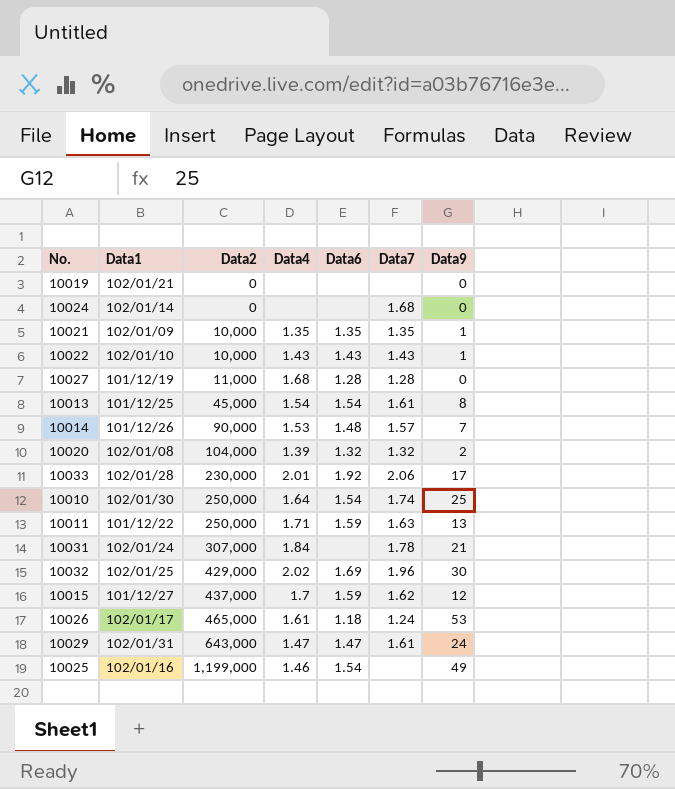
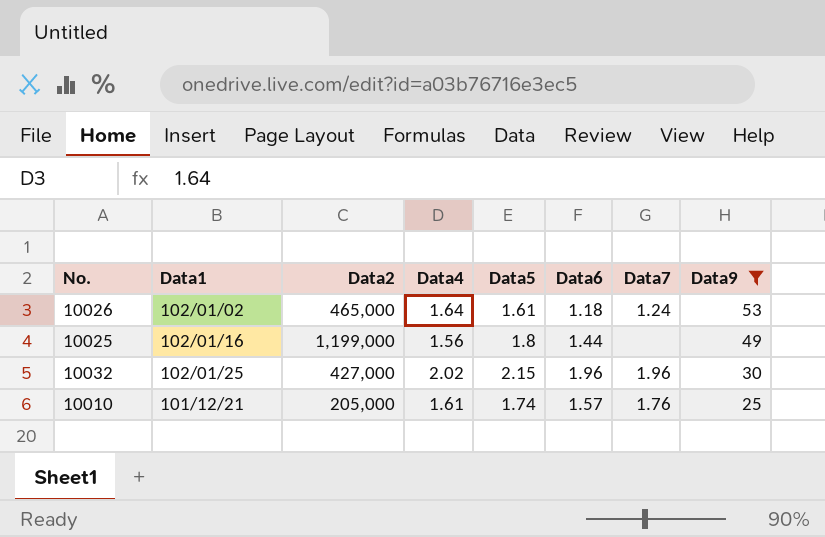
filter: none -> Data9 >= 25
row order: Data2 ascending -> Data9 descending
column Data5 | position: none -> 5
10026 | Data1: 102/01/17 -> 102/01/02
10026 | Data4: 1.61 -> 1.64
10025 | Data4: 1.46 -> 1.56
10025 | Data6: 1.54 -> 1.44
10032 | Data2: 429,000 -> 427,000
10032 | Data6: 1.69 -> 1.96
10010 | Data1: 102/01/30 -> 101/12/21
10010 | Data2: 250,000 -> 205,000
10010 | Data4: 1.64 -> 1.61
10010 | Data6: 1.54 -> 1.57
10010 | Data7: 1.74 -> 1.76

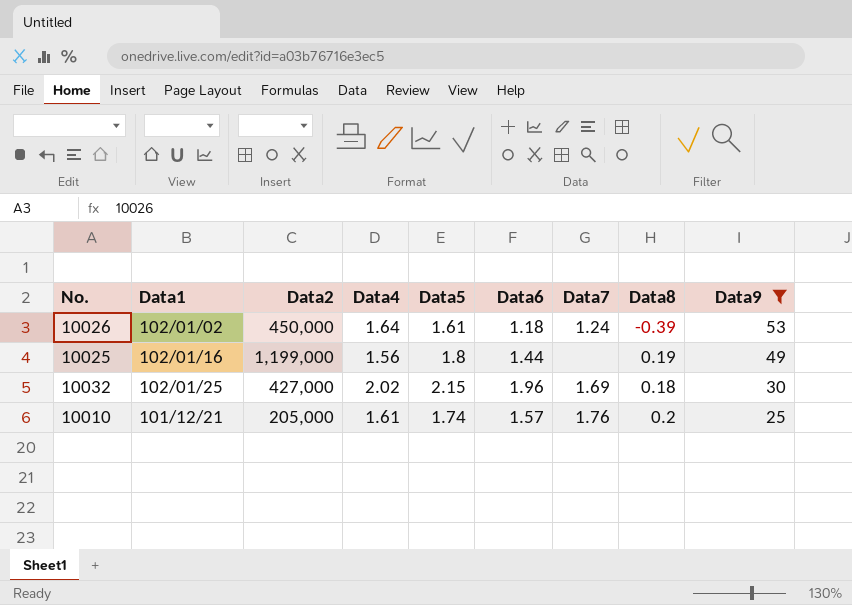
column Data8 | position: none -> 8
10026 | Data2: 465,000 -> 450,000
10032 | Data7: 1.96 -> 1.69

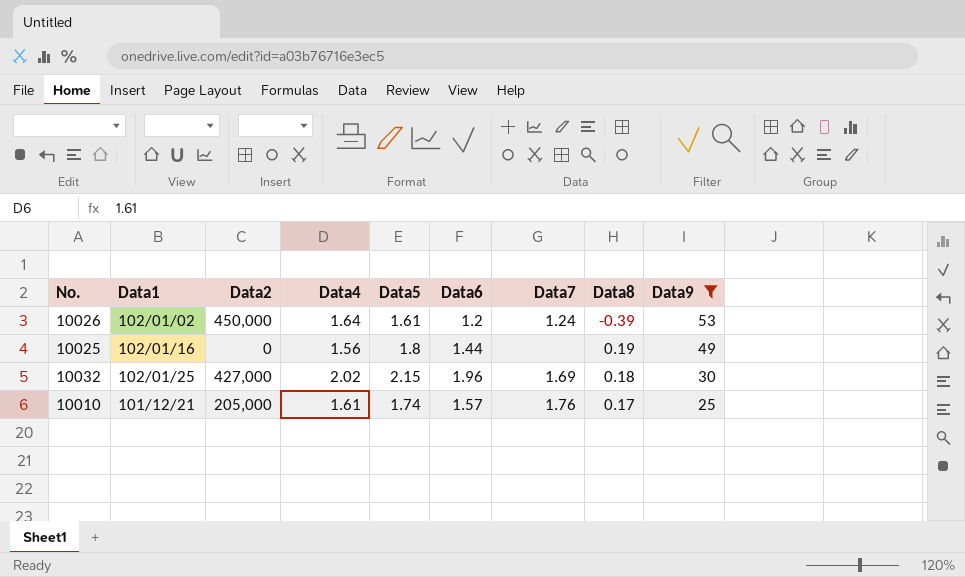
10026 | Data6: 1.18 -> 1.2
10025 | Data2: 1,199,000 -> 0
10010 | Data8: 0.2 -> 0.17

